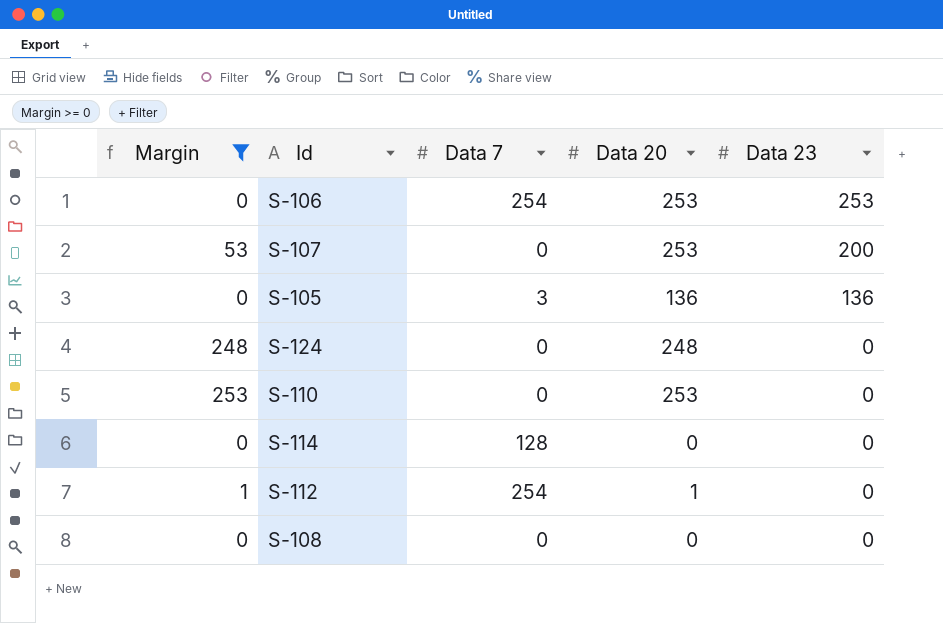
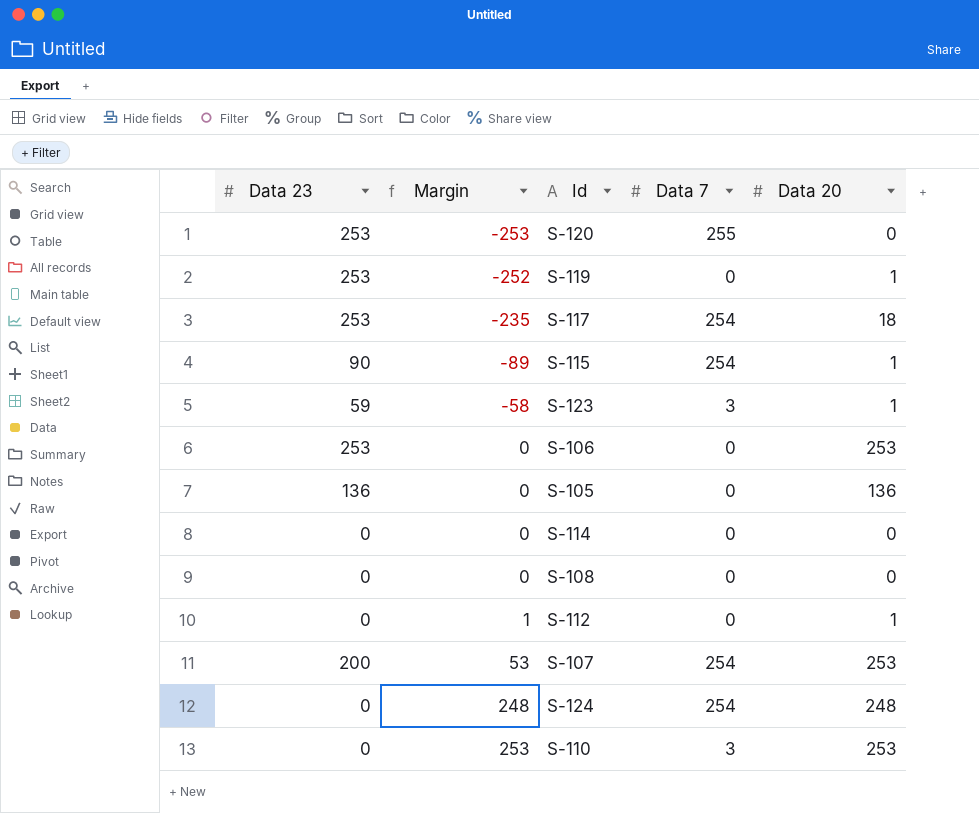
filter: Margin >= 0 -> none
row order: Data 23 descending -> Margin ascending
column Data 23 | position: 5 -> 1
S-106 | Data 7: 254 -> 0
S-105 | Data 7: 3 -> 0
S-114 | Data 7: 128 -> 0
S-112 | Data 7: 254 -> 0
S-107 | Data 7: 0 -> 254
S-124 | Data 7: 0 -> 254
S-110 | Data 7: 0 -> 3

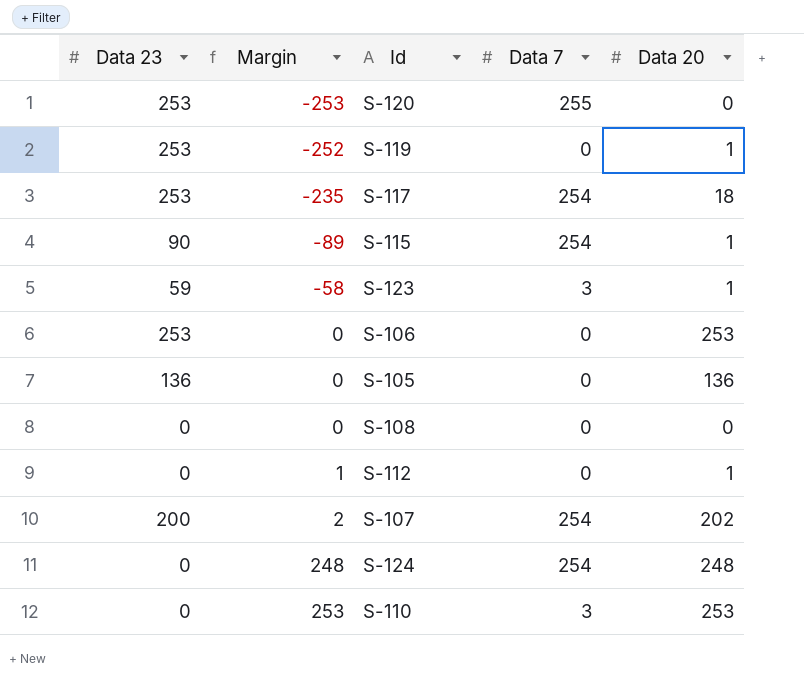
row S-114: 0 | 0 | 0 | 0 -> none
S-107 | Margin: 53 -> 2
S-107 | Data 20: 253 -> 202

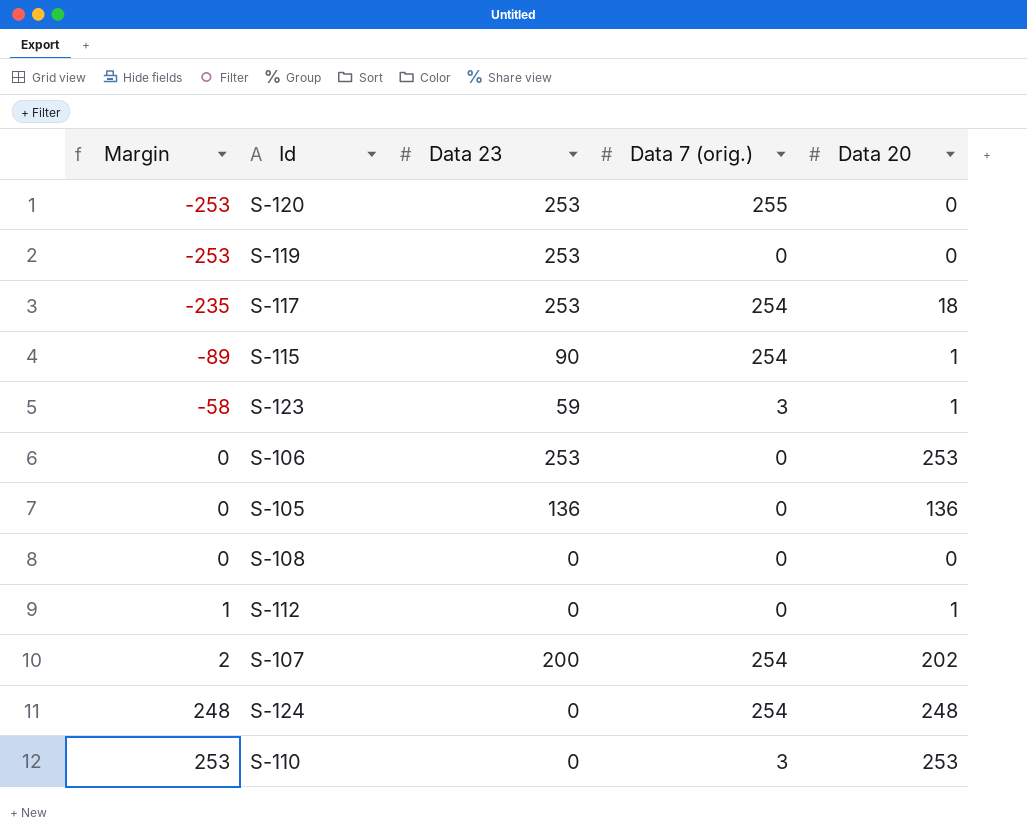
column Data 23 | position: 1 -> 3
column name: Data 7 -> Data 7 (orig.)
S-119 | Margin: -252 -> -253
S-119 | Data 20: 1 -> 0

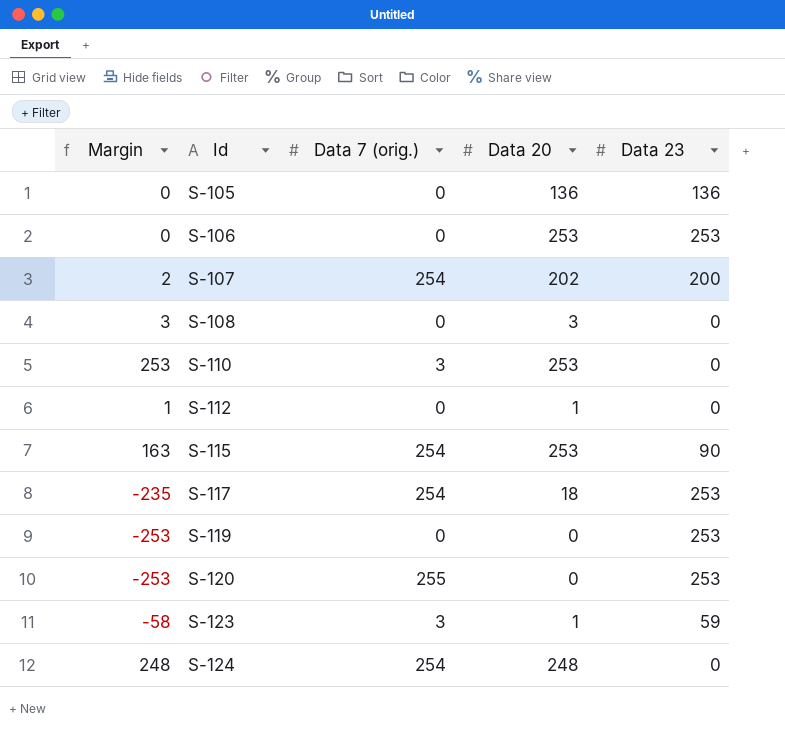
row order: Margin ascending -> Id ascending
column Data 23 | position: 3 -> 5
S-108 | Margin: 0 -> 3
S-108 | Data 20: 0 -> 3
S-115 | Margin: -89 -> 163
S-115 | Data 20: 1 -> 253

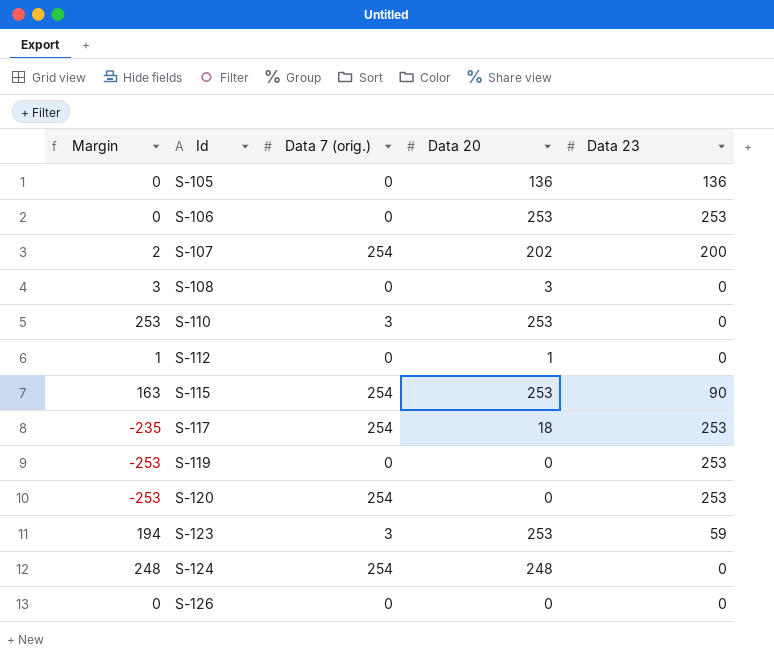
S-120 | Data 7 (orig.): 255 -> 254
S-123 | Margin: -58 -> 194
S-123 | Data 20: 1 -> 253
row S-126: none -> 0 | 0 | 0 | 0

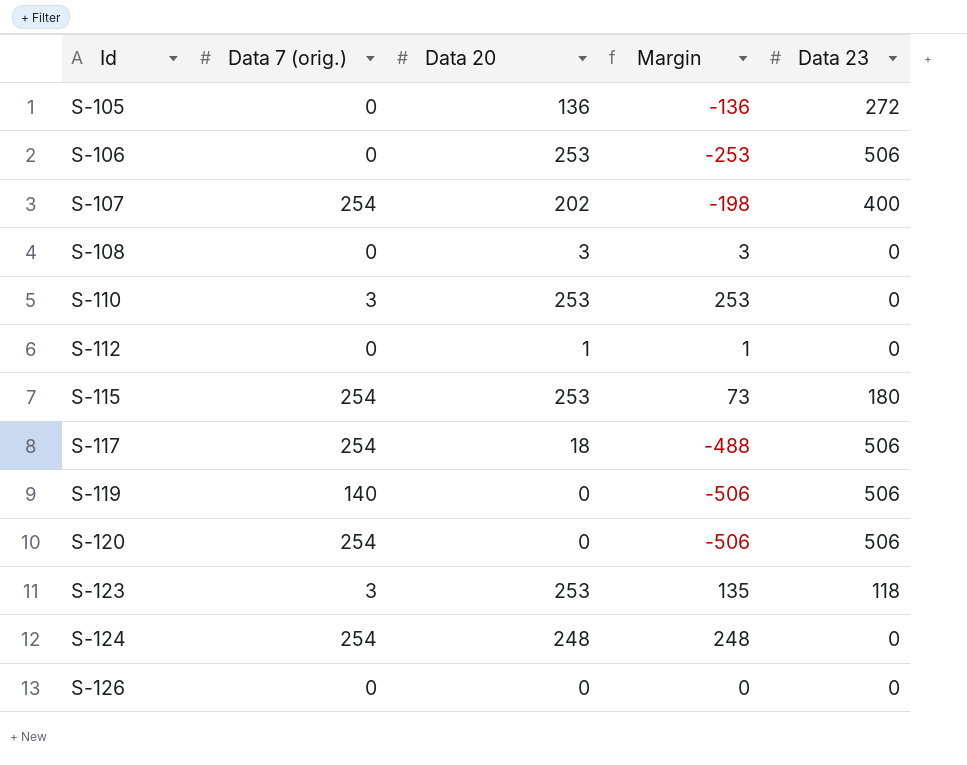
column Margin | position: 1 -> 4
S-105 | Margin: 0 -> -136
S-105 | Data 23: 136 -> 272
S-106 | Margin: 0 -> -253
S-106 | Data 23: 253 -> 506
S-107 | Margin: 2 -> -198
S-107 | Data 23: 200 -> 400
S-115 | Margin: 163 -> 73
S-115 | Data 23: 90 -> 180
S-117 | Margin: -235 -> -488
S-117 | Data 23: 253 -> 506
S-119 | Data 7 (orig.): 0 -> 140
S-119 | Margin: -253 -> -506
S-119 | Data 23: 253 -> 506
S-120 | Margin: -253 -> -506
S-120 | Data 23: 253 -> 506
S-123 | Margin: 194 -> 135
S-123 | Data 23: 59 -> 118

